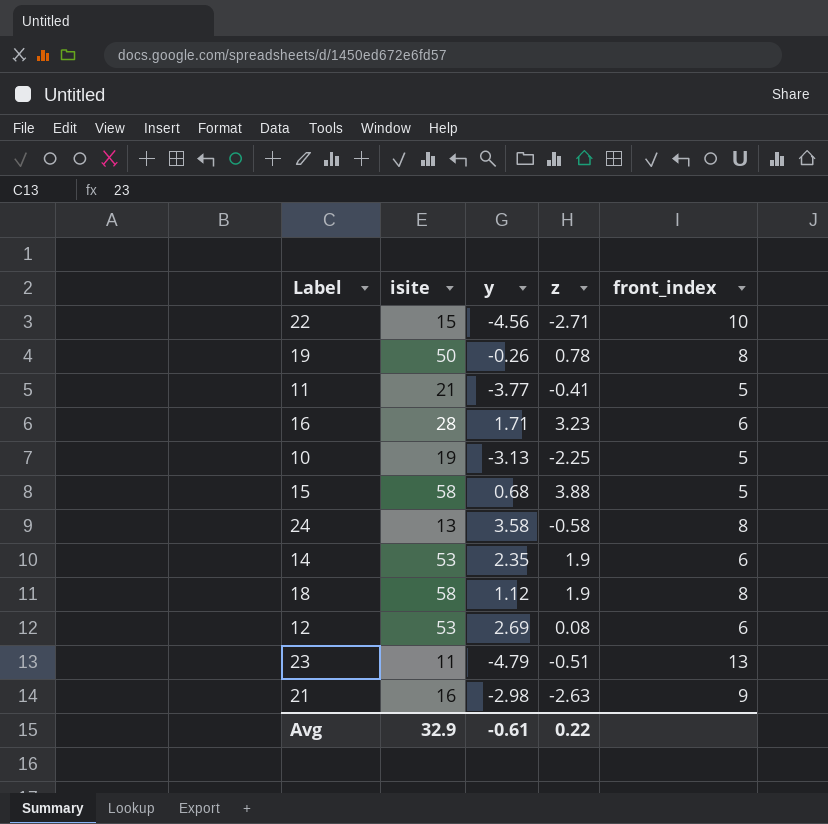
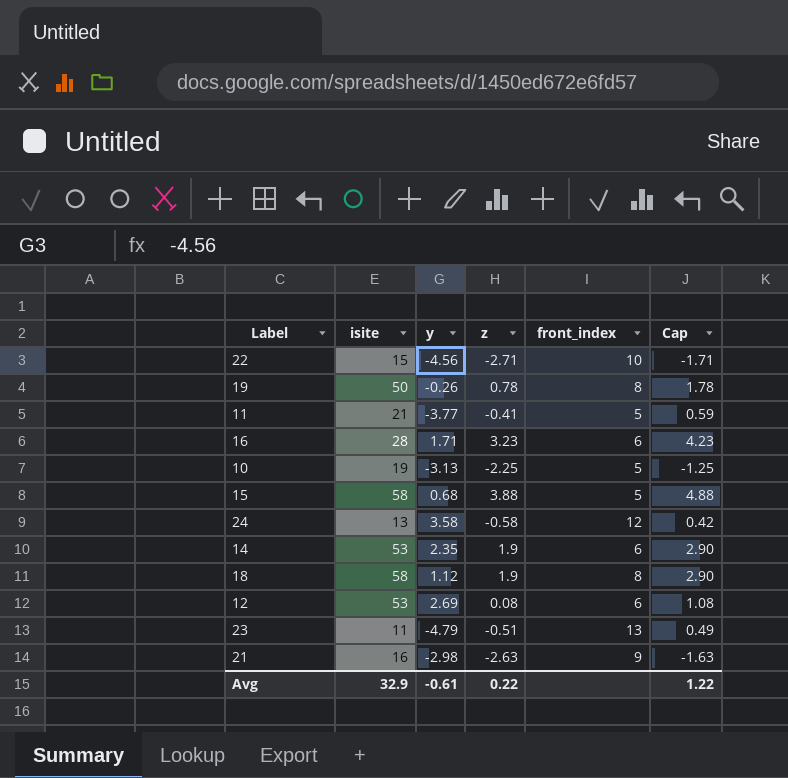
column Cap | formula: none -> [z] + 1
24 | front_index: 8 -> 12

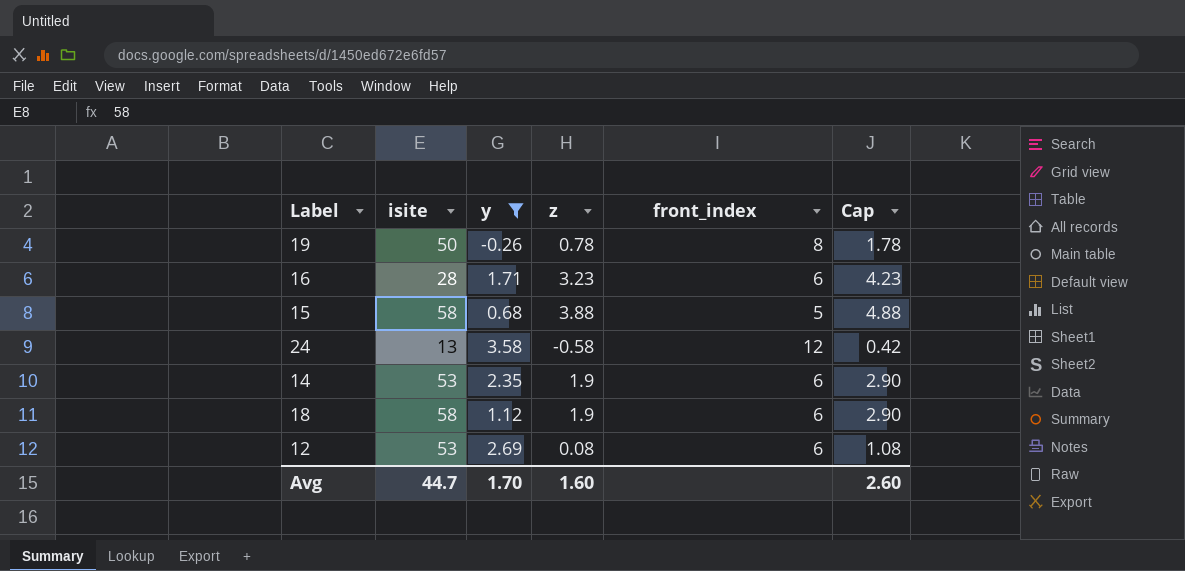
filter: none -> y >= -0.26
18 | front_index: 8 -> 6
Avg | isite: 32.9 -> 44.7
Avg | y: -0.61 -> 1.70
Avg | z: 0.22 -> 1.60
Avg | Cap: 1.22 -> 2.60

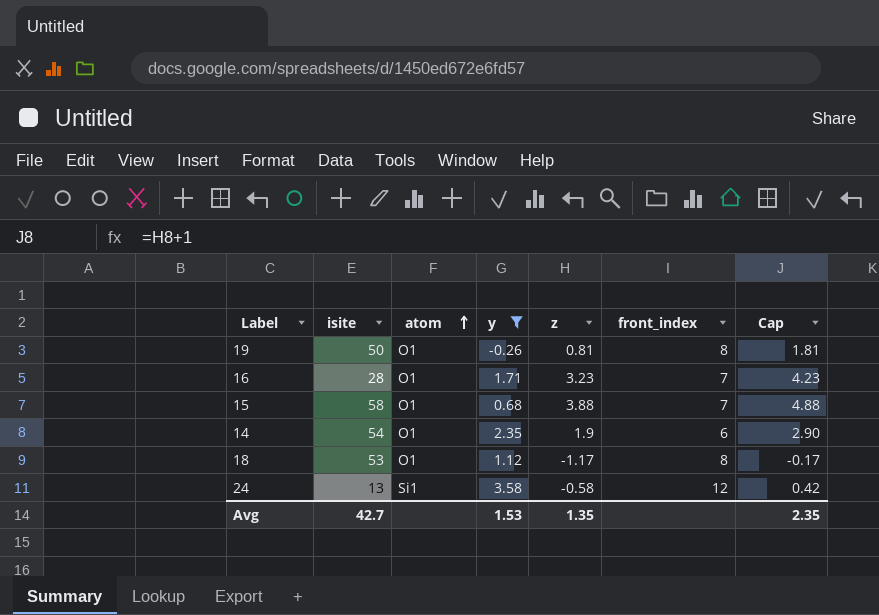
row order: none -> atom ascending
column atom | position: none -> 3
row 12: 53 | 2.69 | 0.08 | 6 | 1.08 -> none
19 | z: 0.78 -> 0.81
19 | Cap: 1.78 -> 1.81
16 | front_index: 6 -> 7
15 | front_index: 5 -> 7
14 | isite: 53 -> 54
18 | isite: 58 -> 53
18 | z: 1.9 -> -1.17
18 | front_index: 6 -> 8
18 | Cap: 2.90 -> -0.17
Avg | isite: 44.7 -> 42.7
Avg | y: 1.70 -> 1.53
Avg | z: 1.60 -> 1.35
Avg | Cap: 2.60 -> 2.35

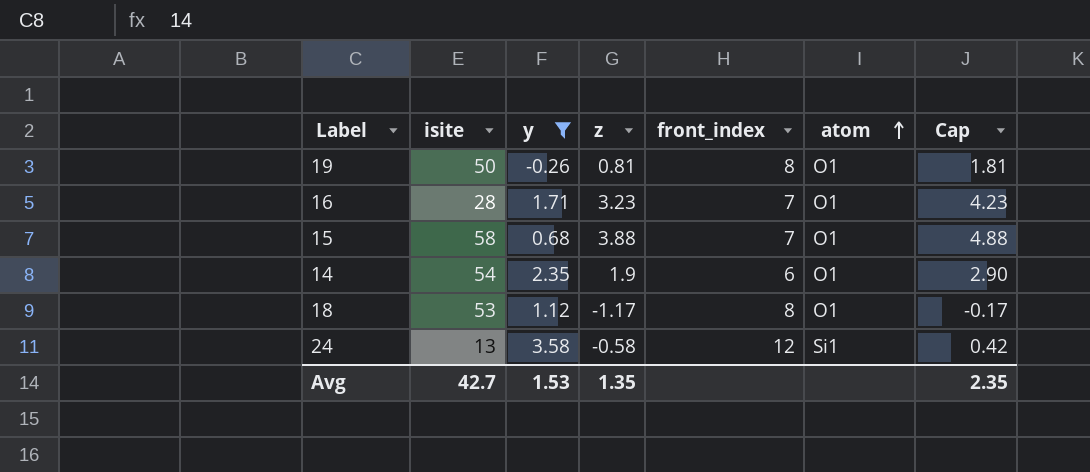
column atom | position: 3 -> 6

